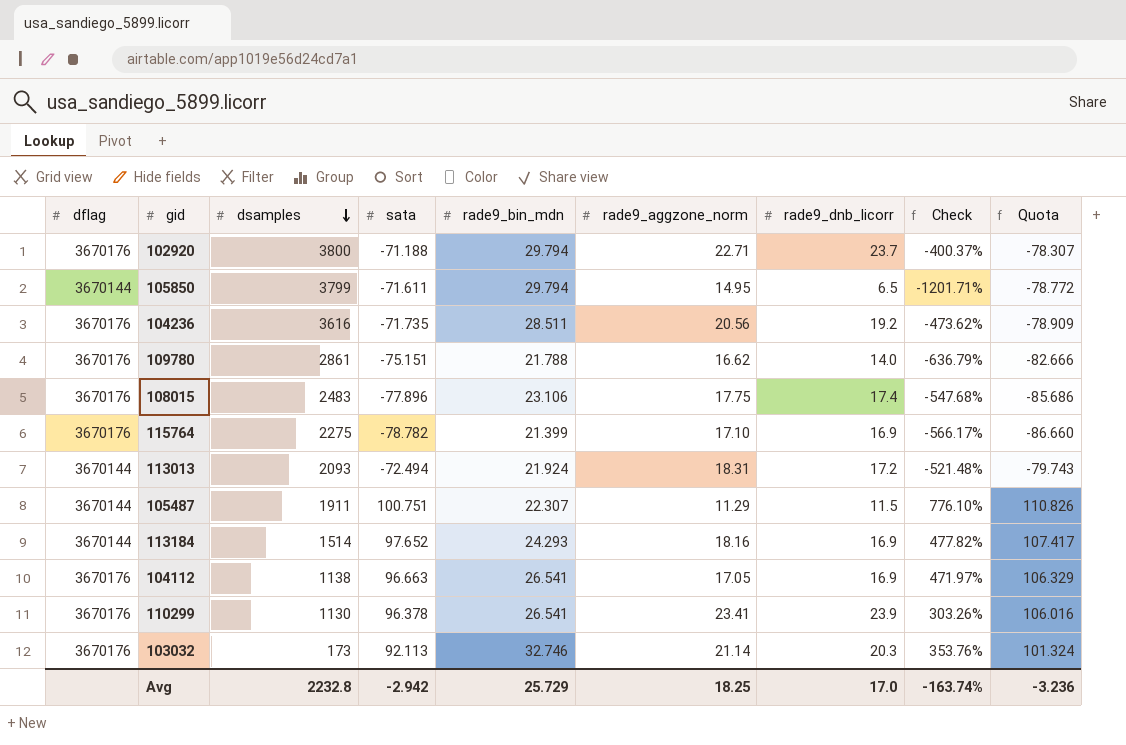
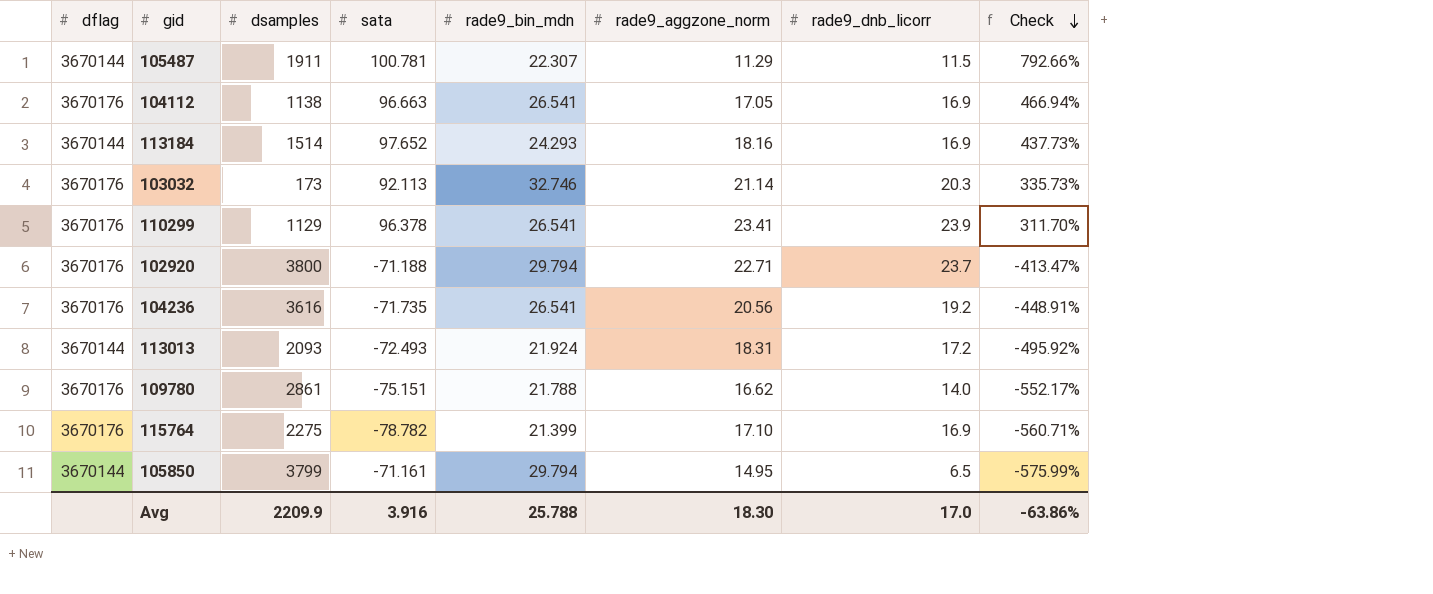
row order: dsamples descending -> Check descending
column Quota | formula: [sata] * 1.1 -> none
column Check | formula: ([sata] - [rade9_dnb_licorr]) / [rade9_dnb_licorr] -> ([sata] - [rade9_aggzone_norm]) / [rade9_aggzone_norm]
row 108015: 3670176 | 2483 | -77.896 | 23.106 | 17.75 | 17.4 | -547.68% | -85.686 -> none
105487 | sata: 100.751 -> 100.781
110299 | dsamples: 1130 -> 1129
104236 | rade9_bin_mdn: 28.511 -> 26.541
113013 | sata: -72.494 -> -72.493
105850 | sata: -71.611 -> -71.161
Avg | dsamples: 2232.8 -> 2209.9
Avg | sata: -2.942 -> 3.916
Avg | rade9_bin_mdn: 25.729 -> 25.788
Avg | rade9_aggzone_norm: 18.25 -> 18.30
Avg | Check: -163.74% -> -63.86%

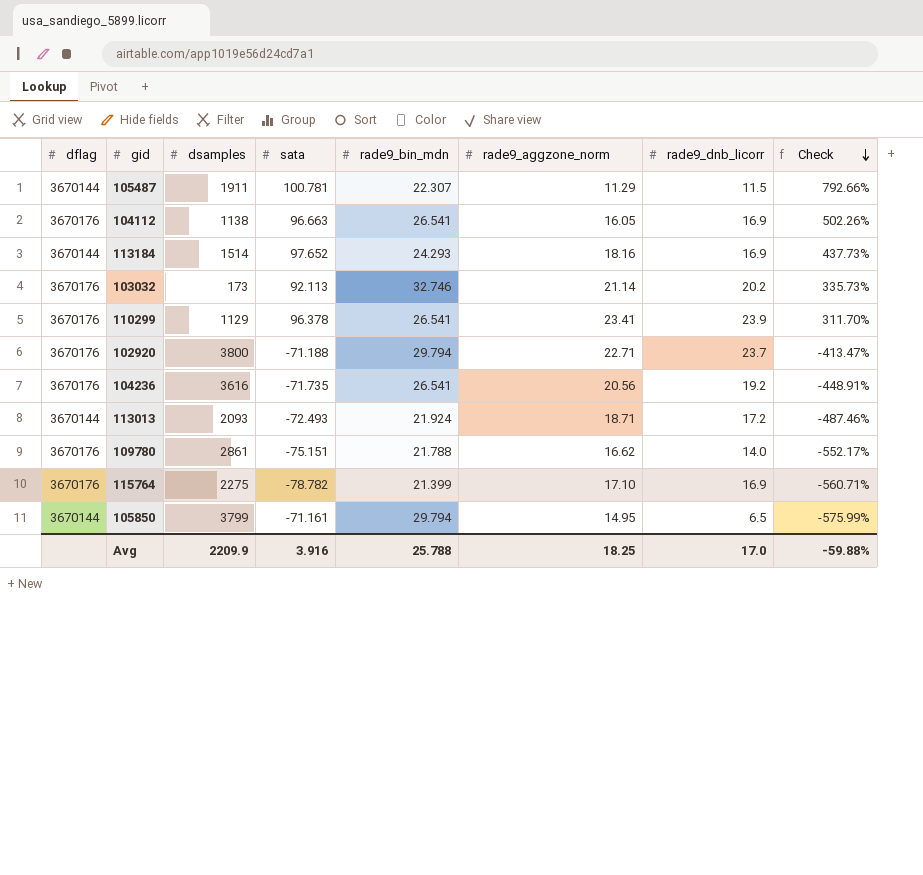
104112 | rade9_aggzone_norm: 17.05 -> 16.05
104112 | Check: 466.94% -> 502.26%
103032 | rade9_dnb_licorr: 20.3 -> 20.2
113013 | rade9_aggzone_norm: 18.31 -> 18.71
113013 | Check: -495.92% -> -487.46%
Avg | rade9_aggzone_norm: 18.30 -> 18.25
Avg | Check: -63.86% -> -59.88%

